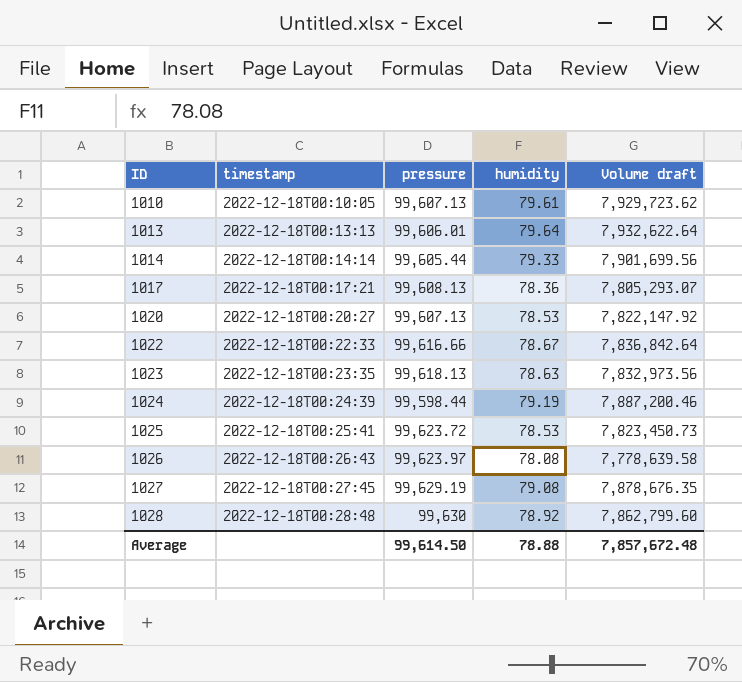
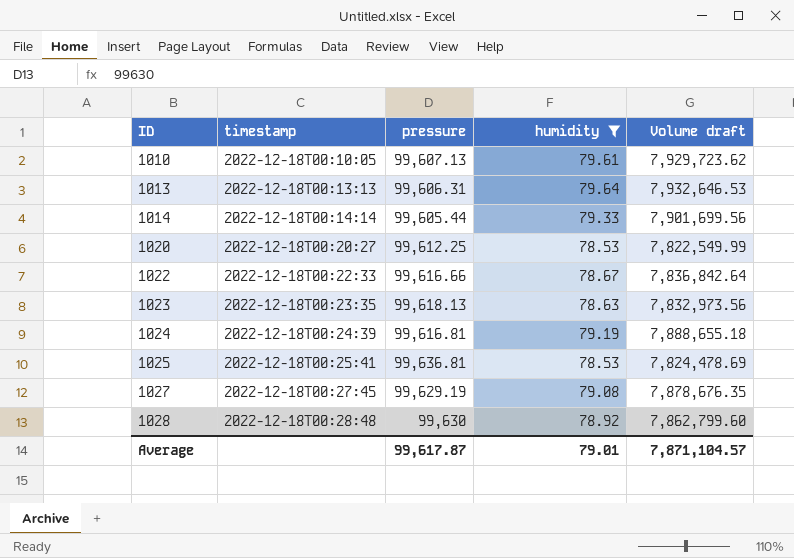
filter: none -> humidity >= 78.53
1013 | pressure: 99,606.01 -> 99,606.31
1013 | Volume draft: 7,932,622.64 -> 7,932,646.53
1020 | pressure: 99,607.13 -> 99,612.25
1020 | Volume draft: 7,822,147.92 -> 7,822,549.99
1024 | pressure: 99,598.44 -> 99,616.81
1024 | Volume draft: 7,887,200.46 -> 7,888,655.18
1025 | pressure: 99,623.72 -> 99,636.81
1025 | Volume draft: 7,823,450.73 -> 7,824,478.69
Average | pressure: 99,614.50 -> 99,617.87
Average | humidity: 78.88 -> 79.01
Average | Volume draft: 7,857,672.48 -> 7,871,104.57

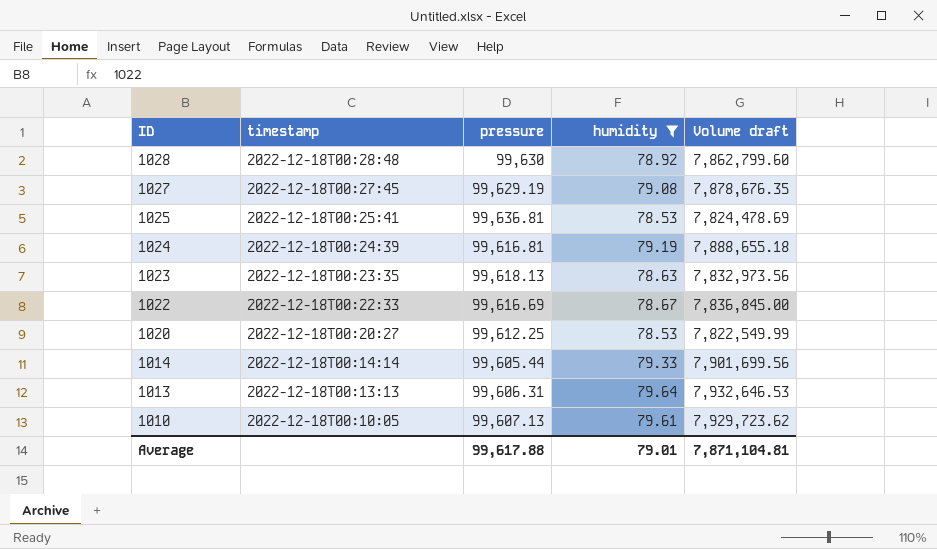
row order: ID ascending -> ID descending
1022 | pressure: 99,616.66 -> 99,616.69
1022 | Volume draft: 7,836,842.64 -> 7,836,845.00
Average | pressure: 99,617.87 -> 99,617.88
Average | Volume draft: 7,871,104.57 -> 7,871,104.81

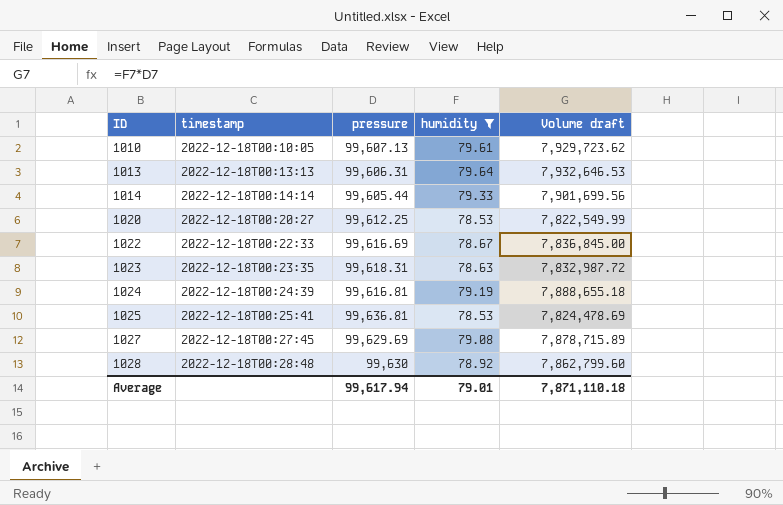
row order: ID descending -> ID ascending
1023 | pressure: 99,618.13 -> 99,618.31
1023 | Volume draft: 7,832,973.56 -> 7,832,987.72
1027 | pressure: 99,629.19 -> 99,629.69
1027 | Volume draft: 7,878,676.35 -> 7,878,715.89
Average | pressure: 99,617.88 -> 99,617.94
Average | Volume draft: 7,871,104.81 -> 7,871,110.18

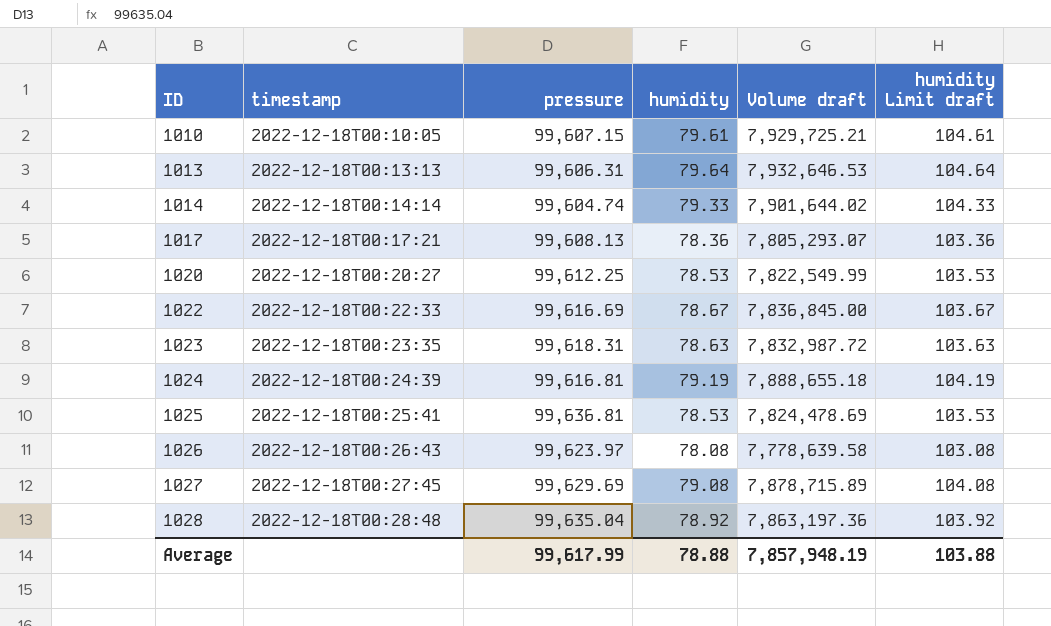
filter: humidity >= 78.53 -> none
column humidity Limit draft | formula: none -> [humidity] + 25
1010 | pressure: 99,607.13 -> 99,607.15
1010 | Volume draft: 7,929,723.62 -> 7,929,725.21
1014 | pressure: 99,605.44 -> 99,604.74
1014 | Volume draft: 7,901,699.56 -> 7,901,644.02
1028 | pressure: 99,630 -> 99,635.04
1028 | Volume draft: 7,862,799.60 -> 7,863,197.36
Average | pressure: 99,617.94 -> 99,617.99
Average | humidity: 79.01 -> 78.88
Average | Volume draft: 7,871,110.18 -> 7,857,948.19

